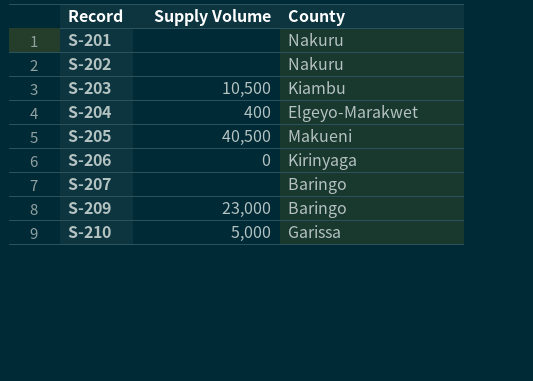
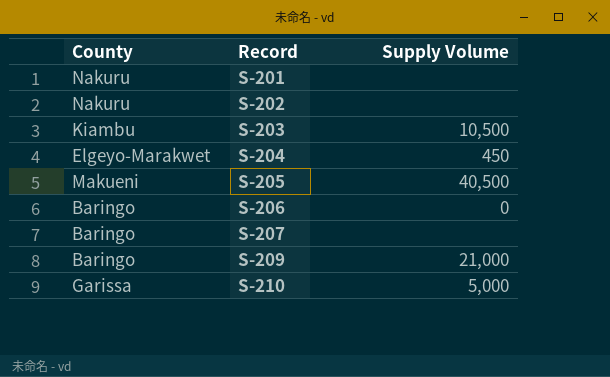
column County | position: 3 -> 1
S-204 | Supply Volume: 400 -> 450
S-206 | County: Kirinyaga -> Baringo
S-209 | Supply Volume: 23,000 -> 21,000

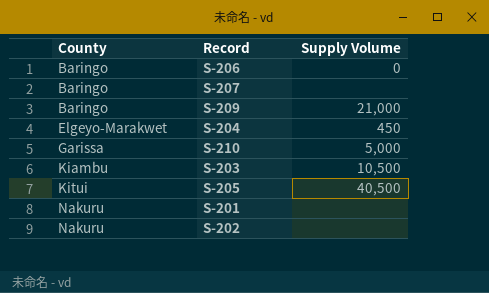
row order: Record ascending -> County ascending
S-205 | County: Makueni -> Kitui

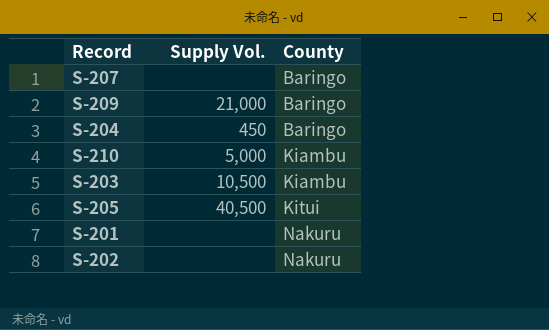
column name: Supply Volume -> Supply Vol.
column County | position: 1 -> 3
row S-206: Baringo | 0 -> none
S-204 | County: Elgeyo-Marakwet -> Baringo
S-210 | County: Garissa -> Kiambu

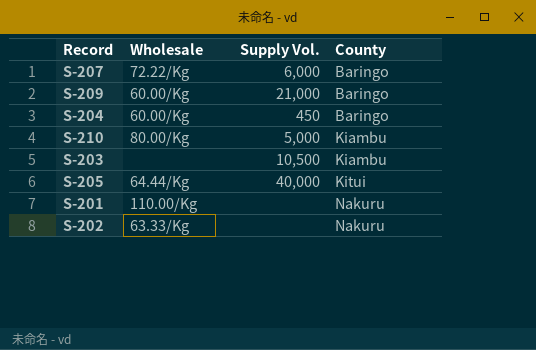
column Wholesale | position: none -> 2
S-207 | Supply Vol.: none -> 6,000
S-205 | Supply Vol.: 40,500 -> 40,000

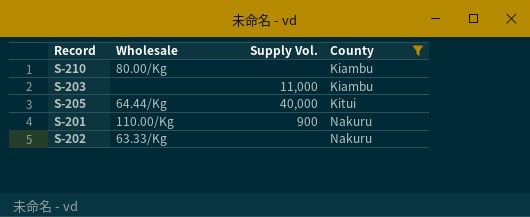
filter: none -> County != Baringo
S-210 | Supply Vol.: 5,000 -> none
S-203 | Supply Vol.: 10,500 -> 11,000
S-201 | Supply Vol.: none -> 900

